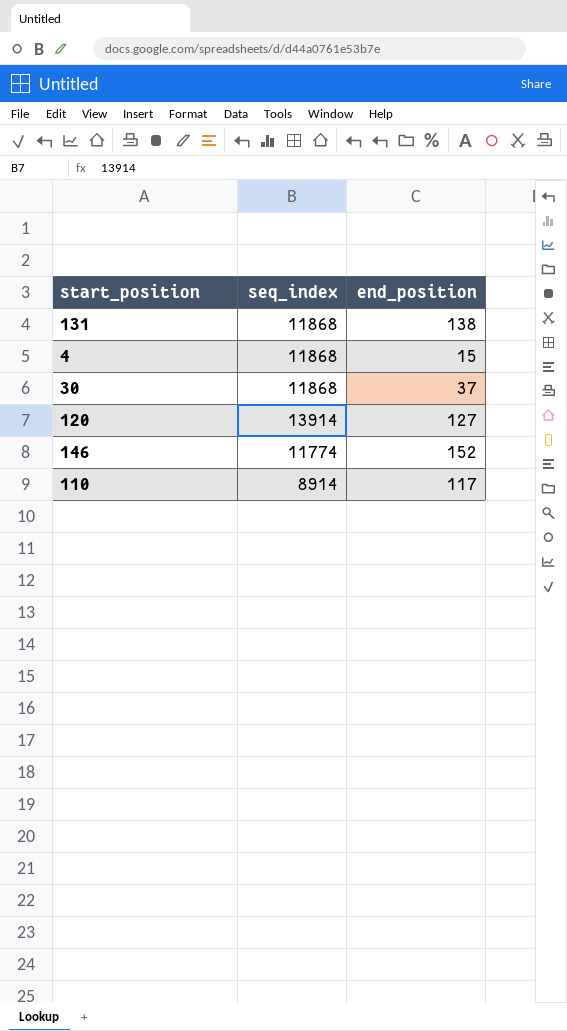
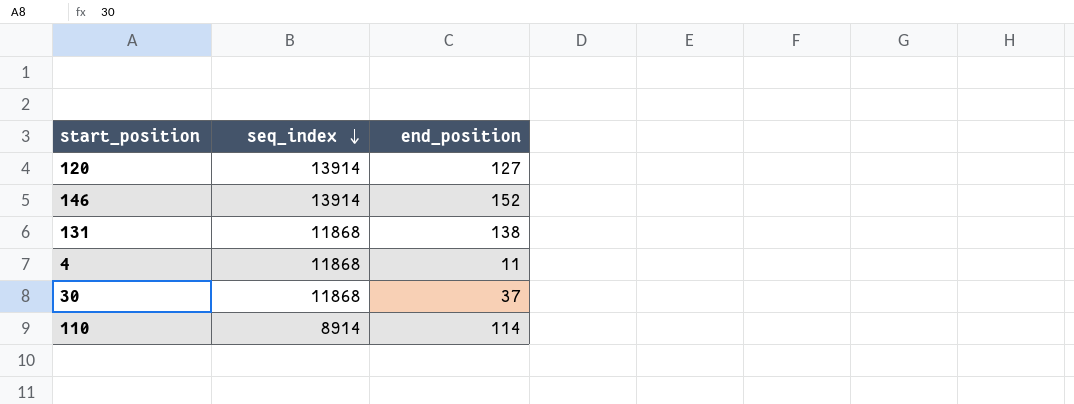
row order: none -> seq_index descending
146 | seq_index: 11774 -> 13914
4 | end_position: 15 -> 11
110 | end_position: 117 -> 114

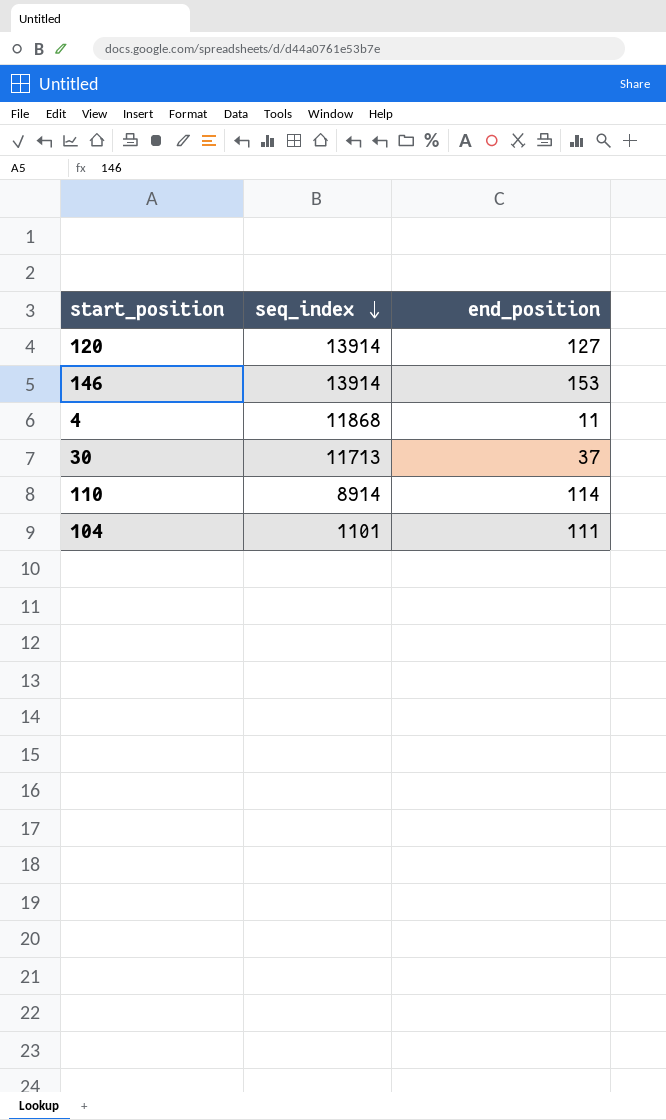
row 131: 11868 | 138 -> none
146 | end_position: 152 -> 153
30 | seq_index: 11868 -> 11713
row 104: none -> 1101 | 111

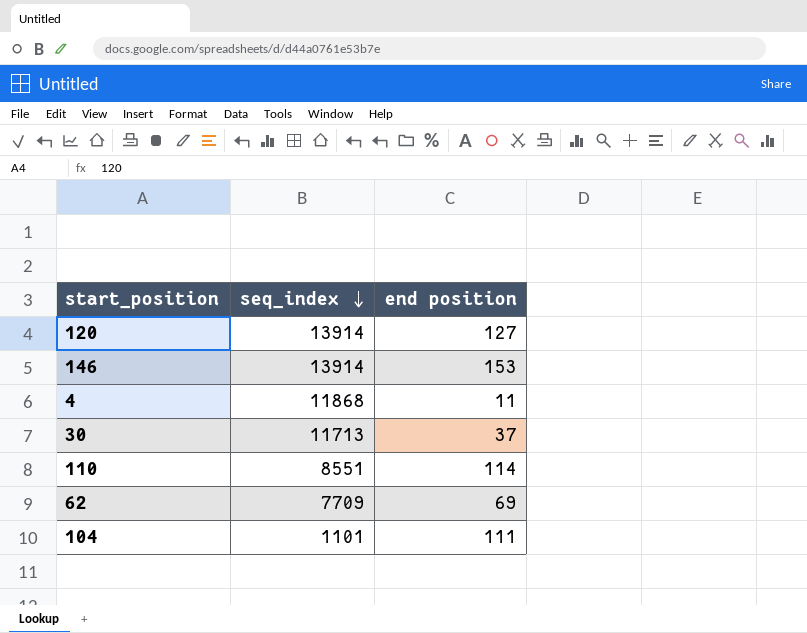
column name: end_position -> end position
110 | seq_index: 8914 -> 8551
row 62: none -> 7709 | 69

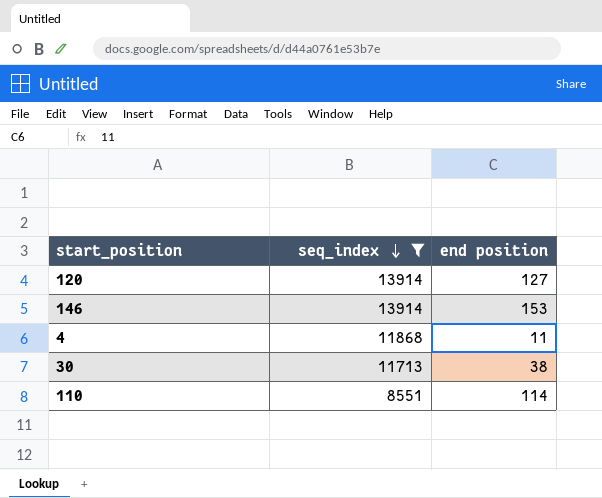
filter: none -> seq_index >= 8551
30 | end position: 37 -> 38

